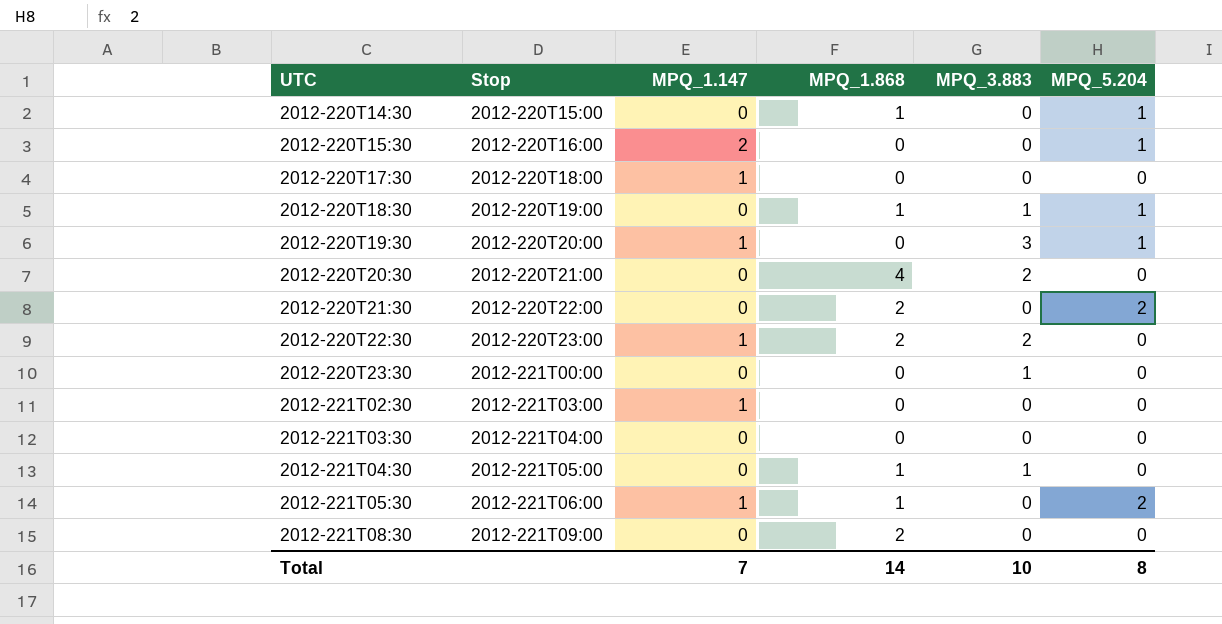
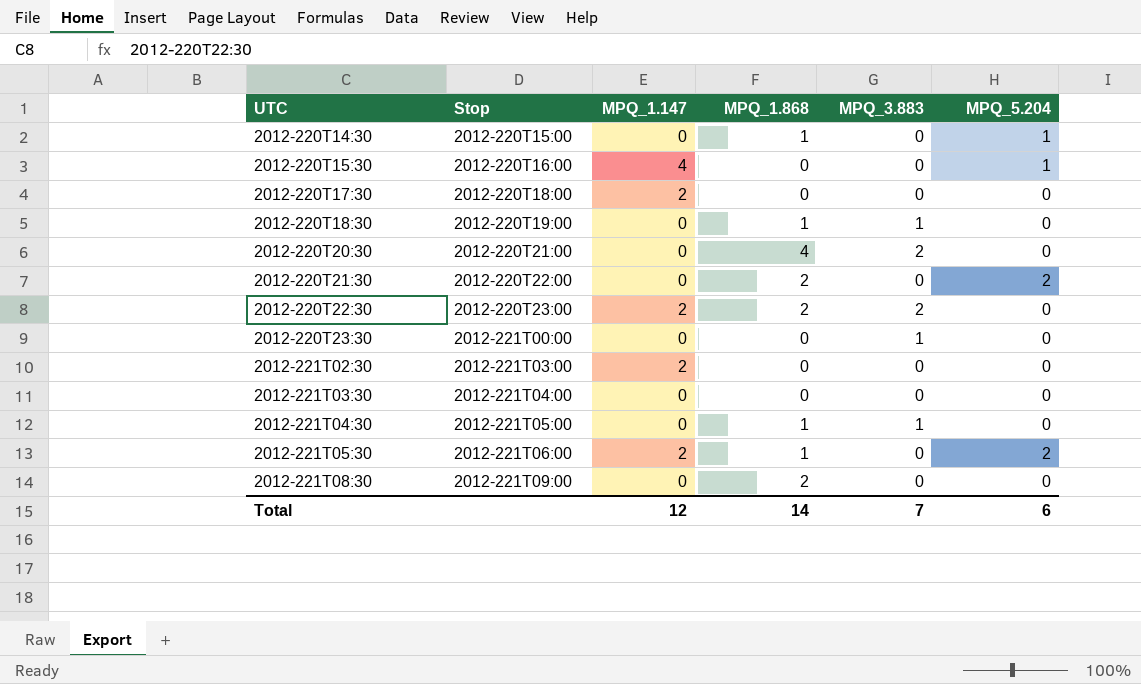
row 2012-220T19:30: 2012-220T20:00 | 1 | 0 | 3 | 1 -> none
2012-220T15:30 | MPQ_1.147: 2 -> 4
2012-220T17:30 | MPQ_1.147: 1 -> 2
2012-220T18:30 | MPQ_5.204: 1 -> 0
2012-220T22:30 | MPQ_1.147: 1 -> 2
2012-221T02:30 | MPQ_1.147: 1 -> 2
2012-221T05:30 | MPQ_1.147: 1 -> 2
Total | MPQ_1.147: 7 -> 12
Total | MPQ_3.883: 10 -> 7
Total | MPQ_5.204: 8 -> 6

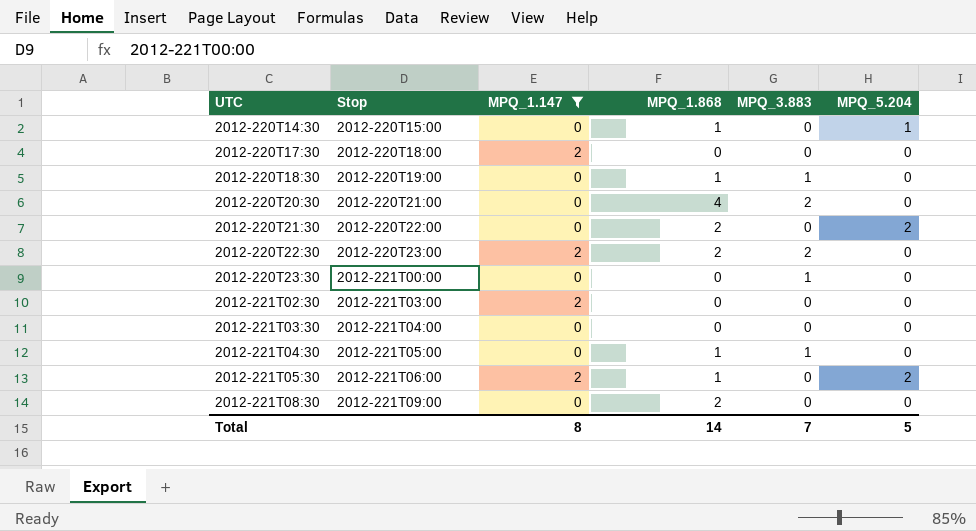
filter: none -> MPQ_1.147 != 4
Total | MPQ_1.147: 12 -> 8
Total | MPQ_5.204: 6 -> 5

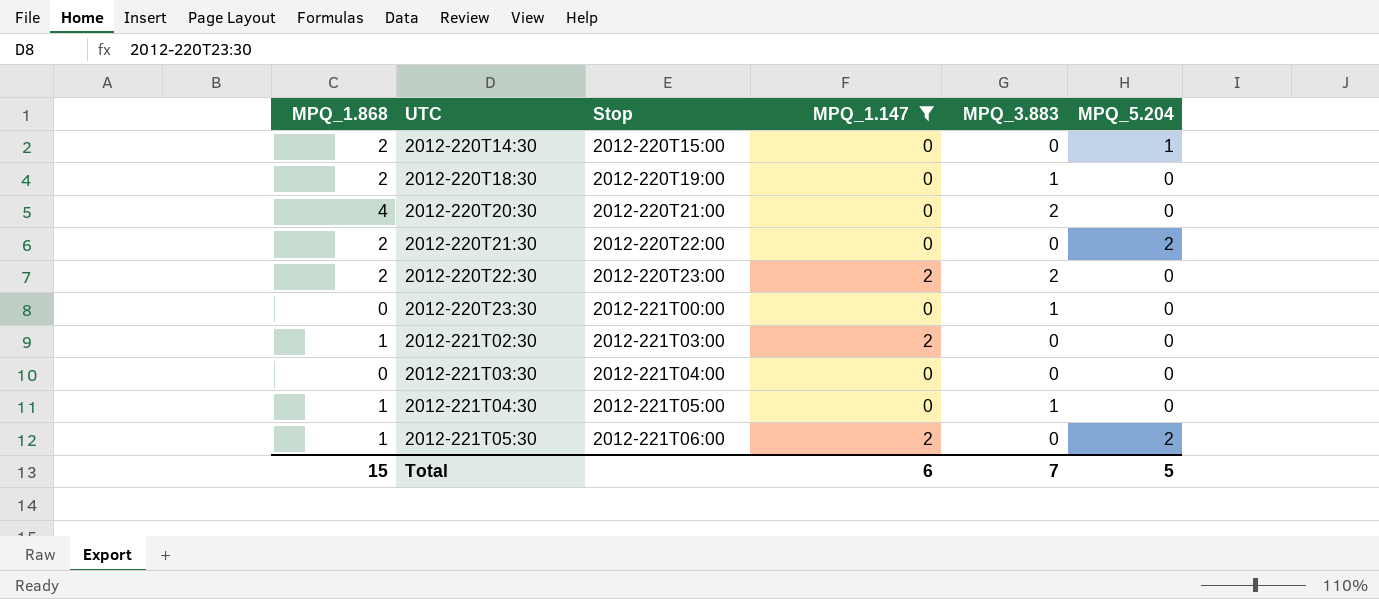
column MPQ_1.868 | position: 4 -> 1
row 2012-220T17:30: 2012-220T18:00 | 2 | 0 | 0 | 0 -> none
row 2012-221T08:30: 2012-221T09:00 | 0 | 2 | 0 | 0 -> none
2012-220T14:30 | MPQ_1.868: 1 -> 2
2012-220T18:30 | MPQ_1.868: 1 -> 2
2012-221T02:30 | MPQ_1.868: 0 -> 1
Total | MPQ_1.868: 14 -> 15
Total | MPQ_1.147: 8 -> 6

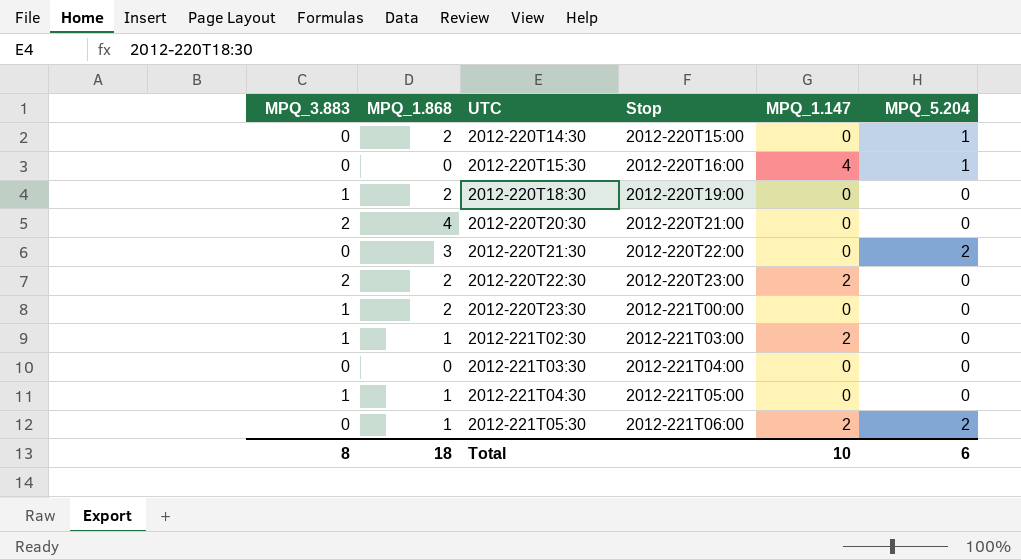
filter: MPQ_1.147 != 4 -> none
column MPQ_3.883 | position: 5 -> 1
2012-220T21:30 | MPQ_1.868: 2 -> 3
2012-220T23:30 | MPQ_1.868: 0 -> 2
2012-221T02:30 | MPQ_3.883: 0 -> 1
Total | MPQ_3.883: 7 -> 8
Total | MPQ_1.868: 15 -> 18
Total | MPQ_1.147: 6 -> 10
Total | MPQ_5.204: 5 -> 6

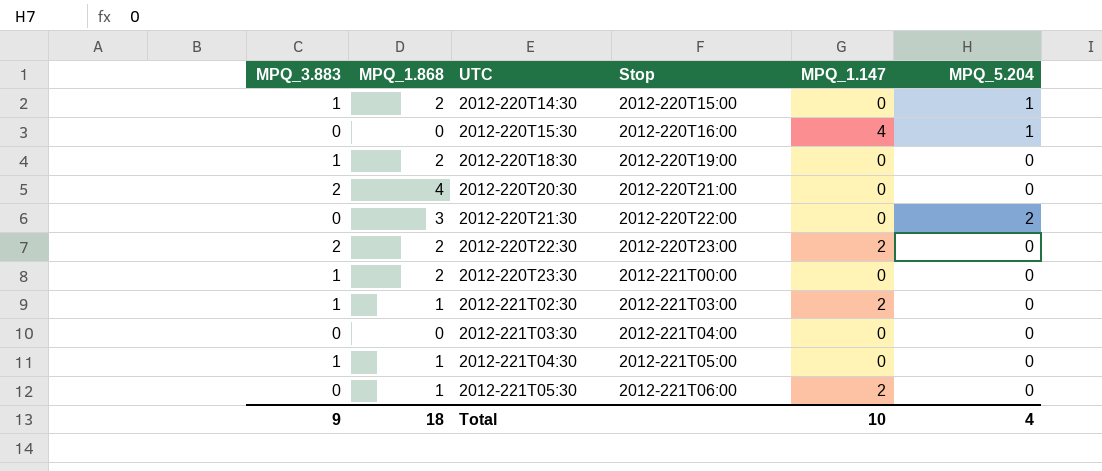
2012-220T14:30 | MPQ_3.883: 0 -> 1
2012-221T05:30 | MPQ_5.204: 2 -> 0
Total | MPQ_3.883: 8 -> 9
Total | MPQ_5.204: 6 -> 4

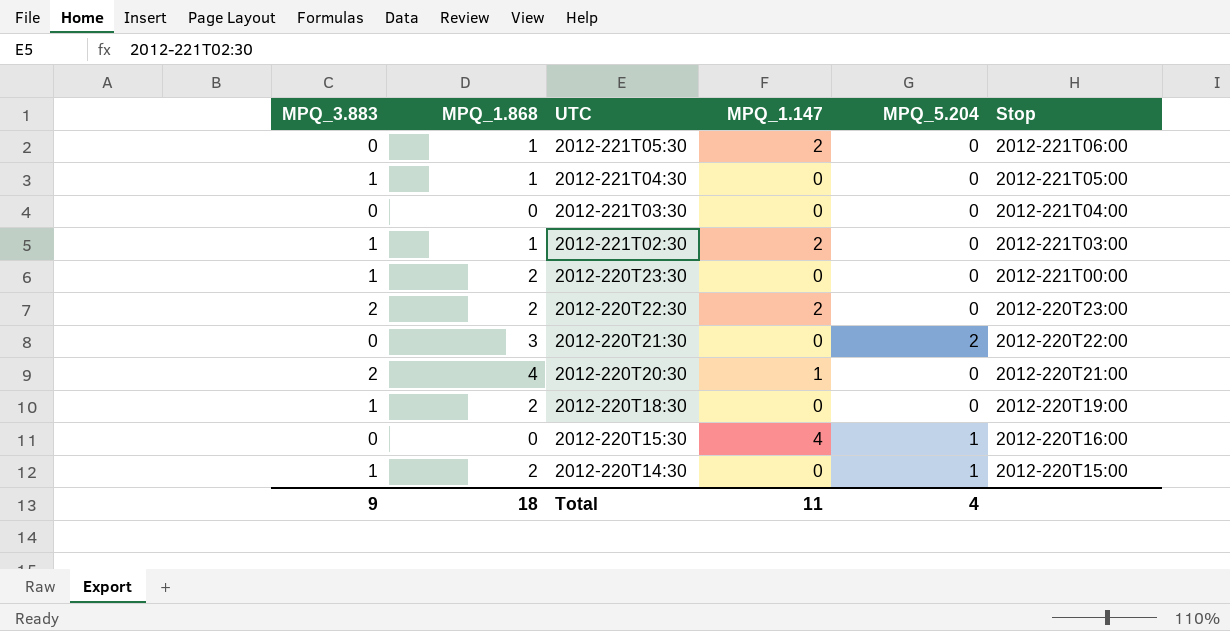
row order: UTC ascending -> UTC descending
column Stop | position: 4 -> 6
2012-220T20:30 | MPQ_1.147: 0 -> 1
Total | MPQ_1.147: 10 -> 11

